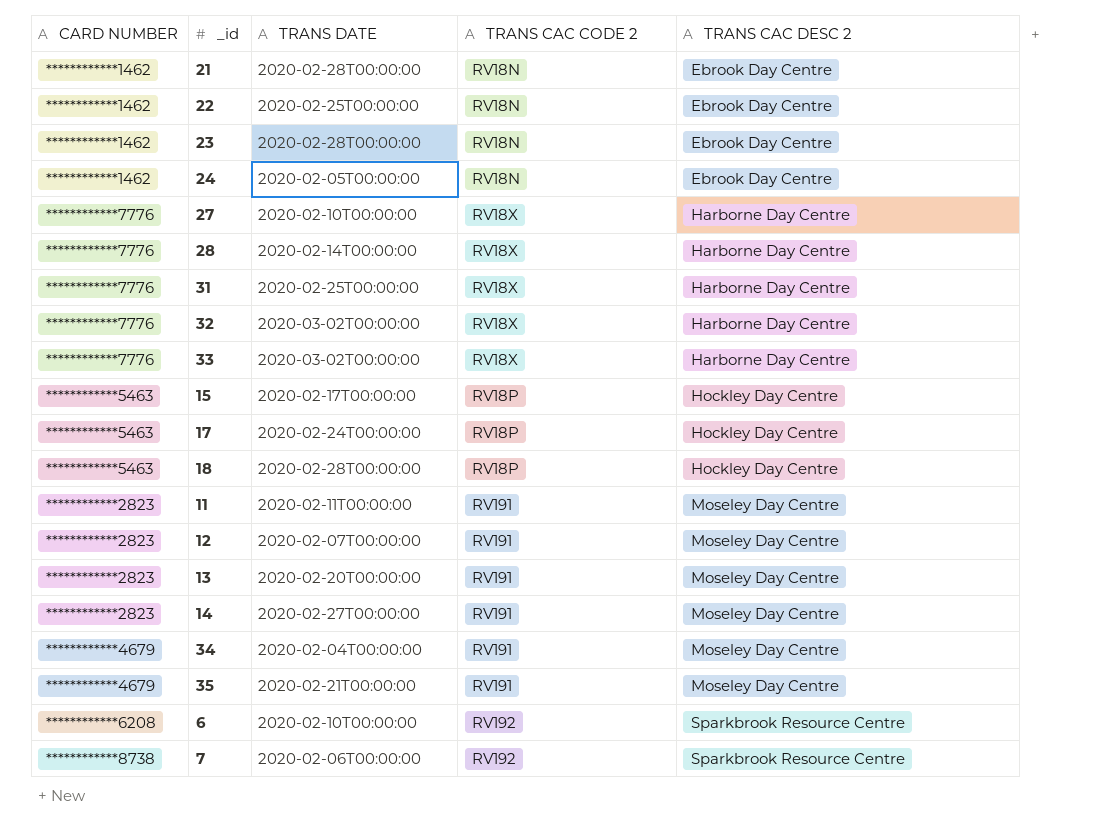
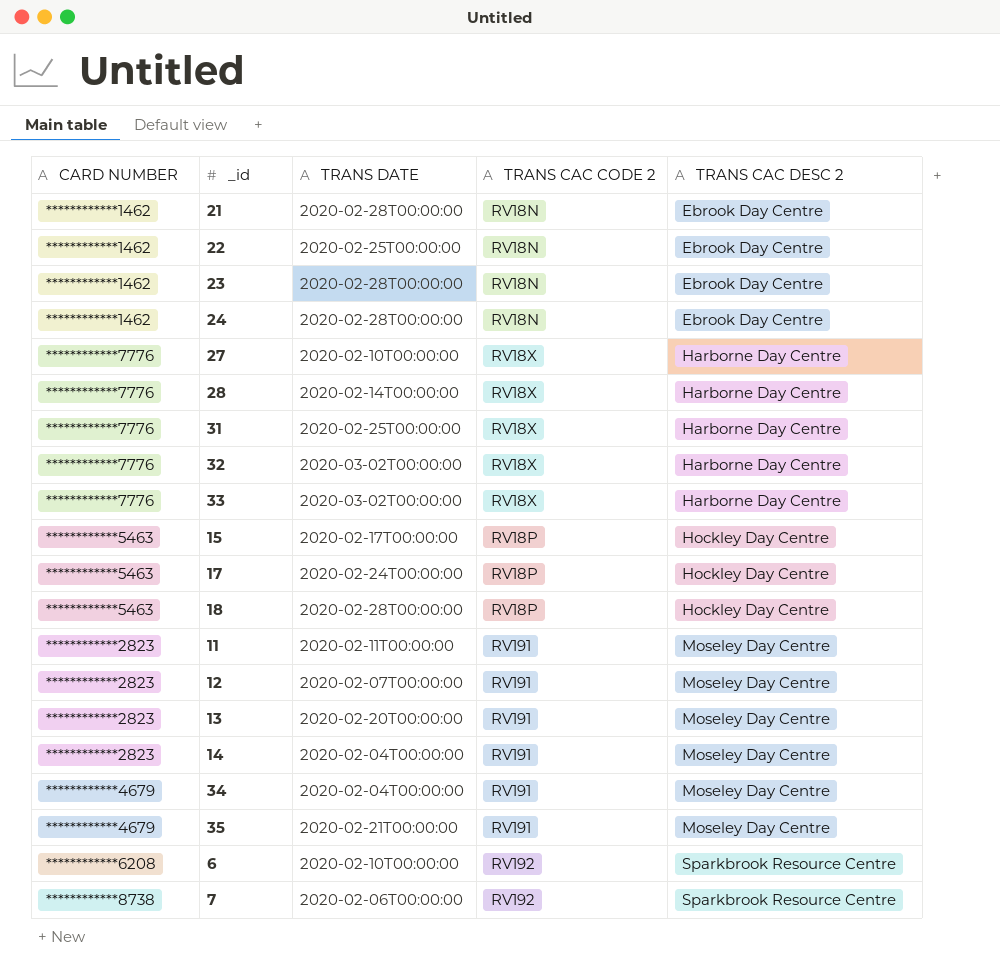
24 | TRANS DATE: 2020-02-05T00:00:00 -> 2020-02-28T00:00:00
14 | TRANS DATE: 2020-02-27T00:00:00 -> 2020-02-04T00:00:00

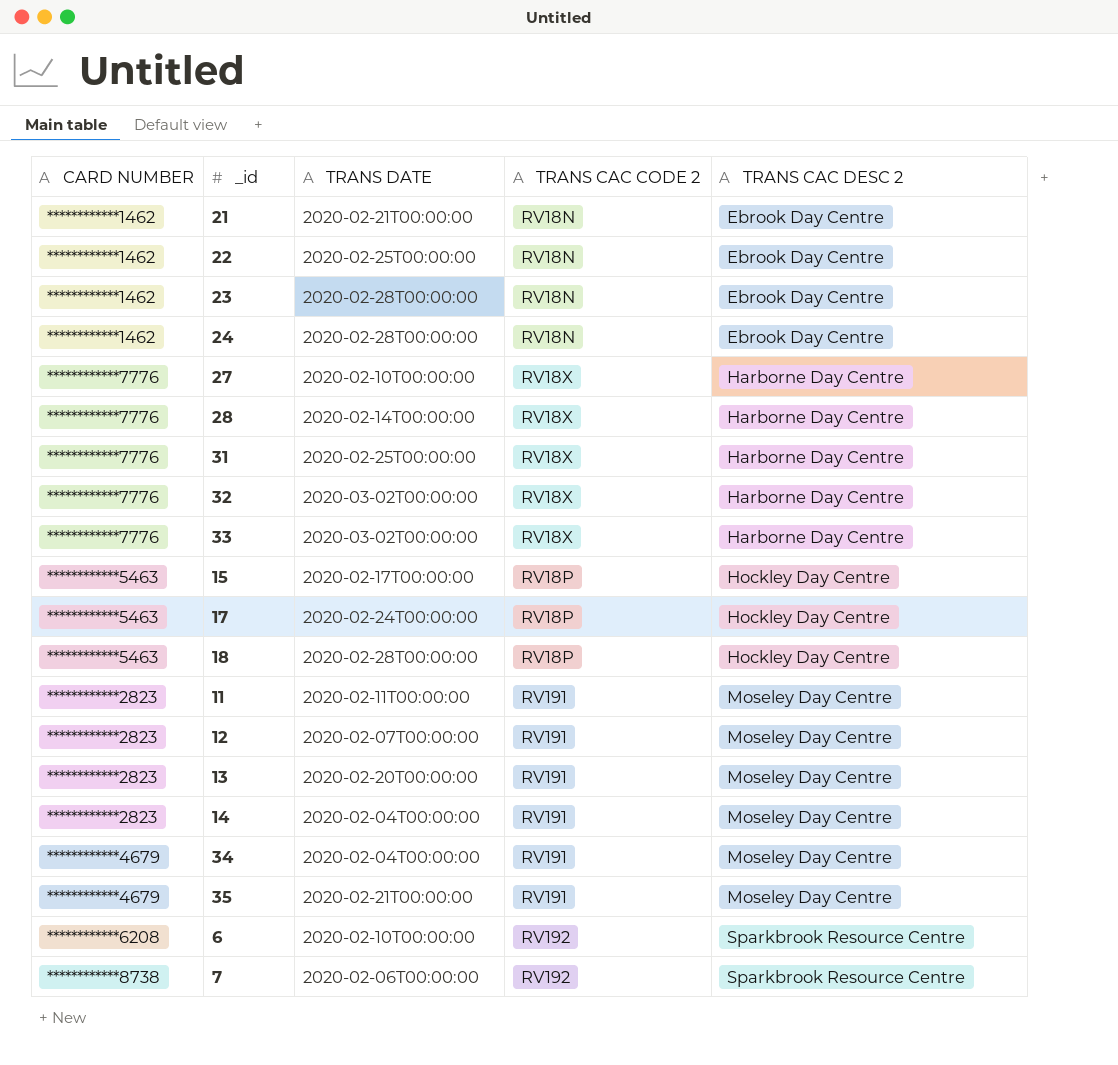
21 | TRANS DATE: 2020-02-28T00:00:00 -> 2020-02-21T00:00:00

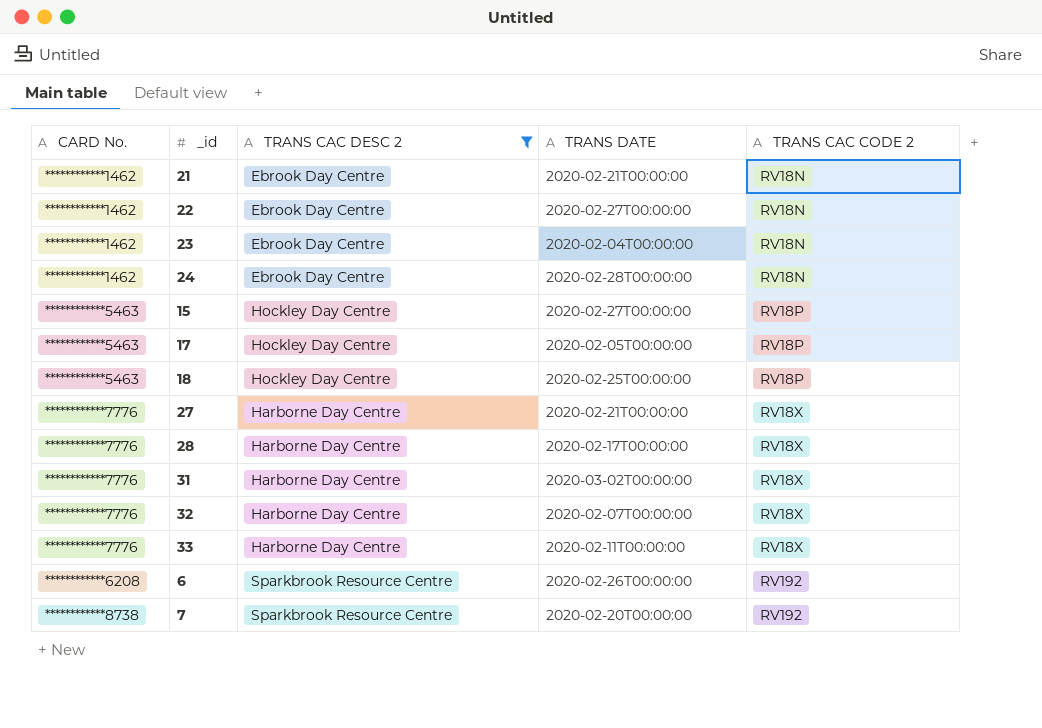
filter: none -> TRANS CAC DESC 2 != Moseley Day Centre
row order: TRANS CAC DESC 2 ascending -> TRANS CAC CODE 2 ascending
column name: CARD NUMBER -> CARD No.
column TRANS CAC DESC 2 | position: 5 -> 3
22 | TRANS DATE: 2020-02-25T00:00:00 -> 2020-02-27T00:00:00
23 | TRANS DATE: 2020-02-28T00:00:00 -> 2020-02-04T00:00:00
15 | TRANS DATE: 2020-02-17T00:00:00 -> 2020-02-27T00:00:00
17 | TRANS DATE: 2020-02-24T00:00:00 -> 2020-02-05T00:00:00
18 | TRANS DATE: 2020-02-28T00:00:00 -> 2020-02-25T00:00:00
27 | TRANS DATE: 2020-02-10T00:00:00 -> 2020-02-21T00:00:00
28 | TRANS DATE: 2020-02-14T00:00:00 -> 2020-02-17T00:00:00
31 | TRANS DATE: 2020-02-25T00:00:00 -> 2020-03-02T00:00:00
32 | TRANS DATE: 2020-03-02T00:00:00 -> 2020-02-07T00:00:00
33 | TRANS DATE: 2020-03-02T00:00:00 -> 2020-02-11T00:00:00
6 | TRANS DATE: 2020-02-10T00:00:00 -> 2020-02-26T00:00:00
7 | TRANS DATE: 2020-02-06T00:00:00 -> 2020-02-20T00:00:00

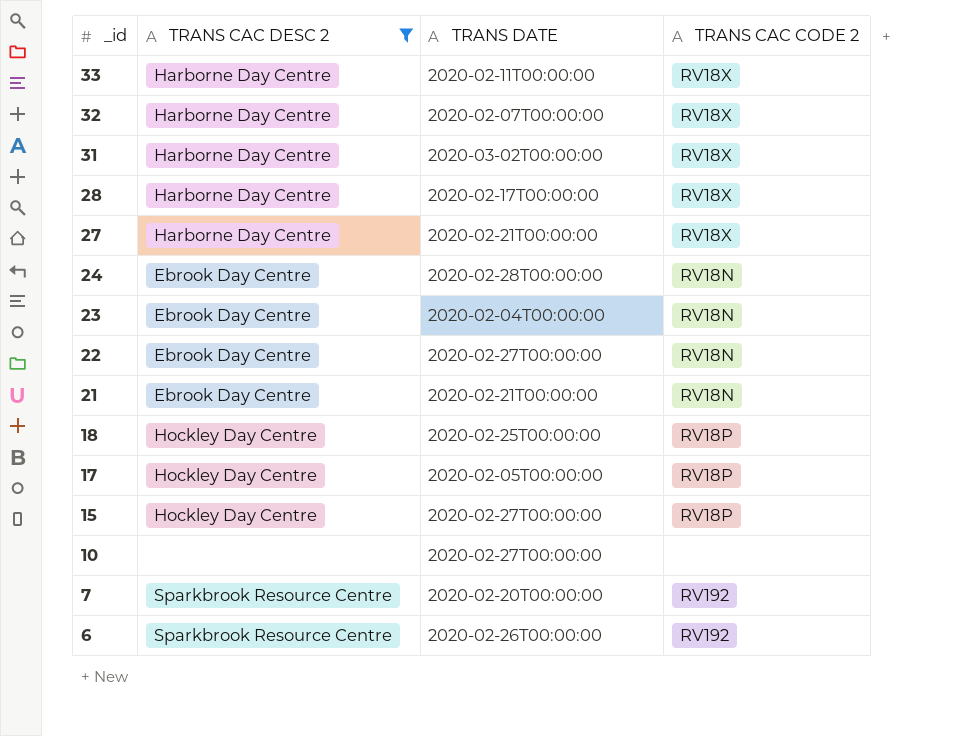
row order: TRANS CAC CODE 2 ascending -> _id descending
column CARD No. | position: 1 -> none
row 10: none -> none | 2020-02-27T00:00:00 | none

